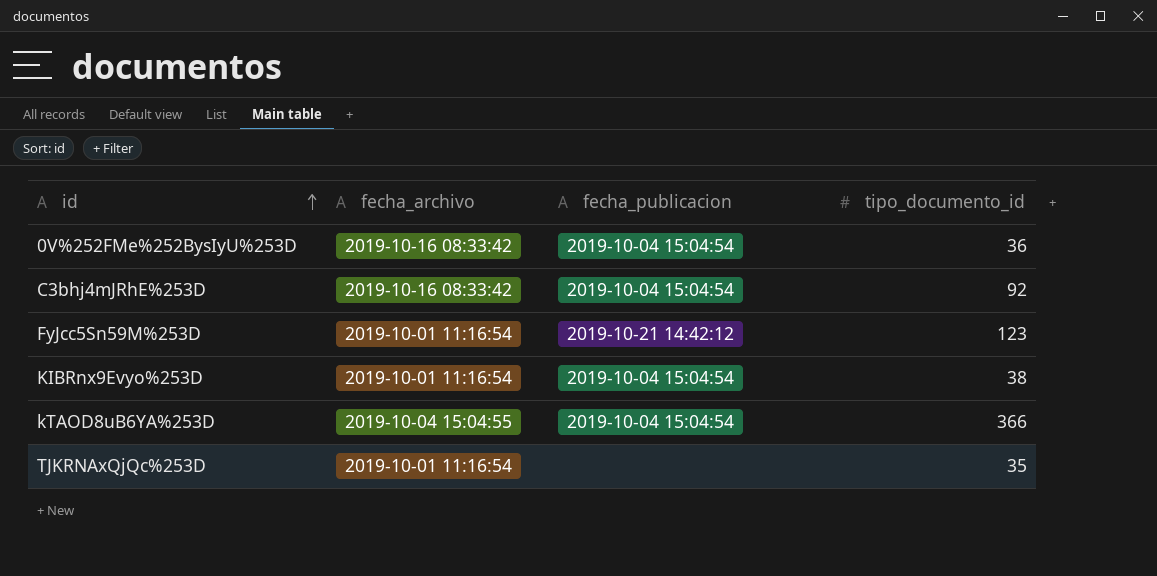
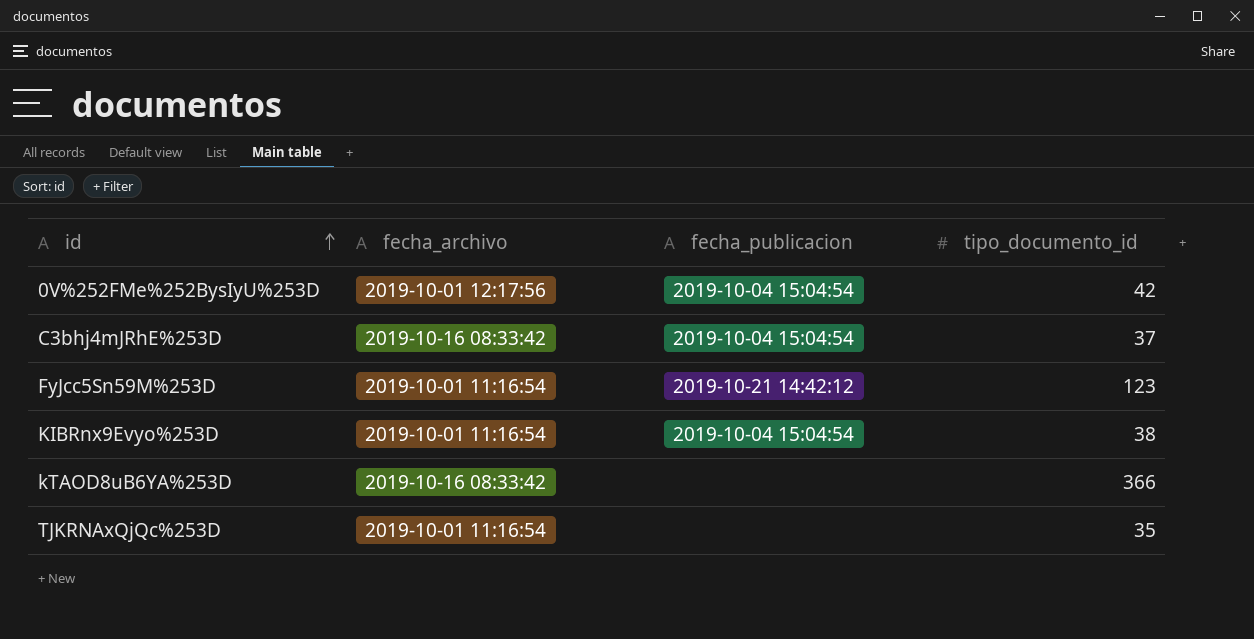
0V%252FMe%252BysIyU%253D | fecha_archivo: 2019-10-16 08:33:42 -> 2019-10-01 12:17:56
0V%252FMe%252BysIyU%253D | tipo_documento_id: 36 -> 42
C3bhj4mJRhE%253D | tipo_documento_id: 92 -> 37
kTAOD8uB6YA%253D | fecha_archivo: 2019-10-04 15:04:55 -> 2019-10-16 08:33:42
kTAOD8uB6YA%253D | fecha_publicacion: 2019-10-04 15:04:54 -> none

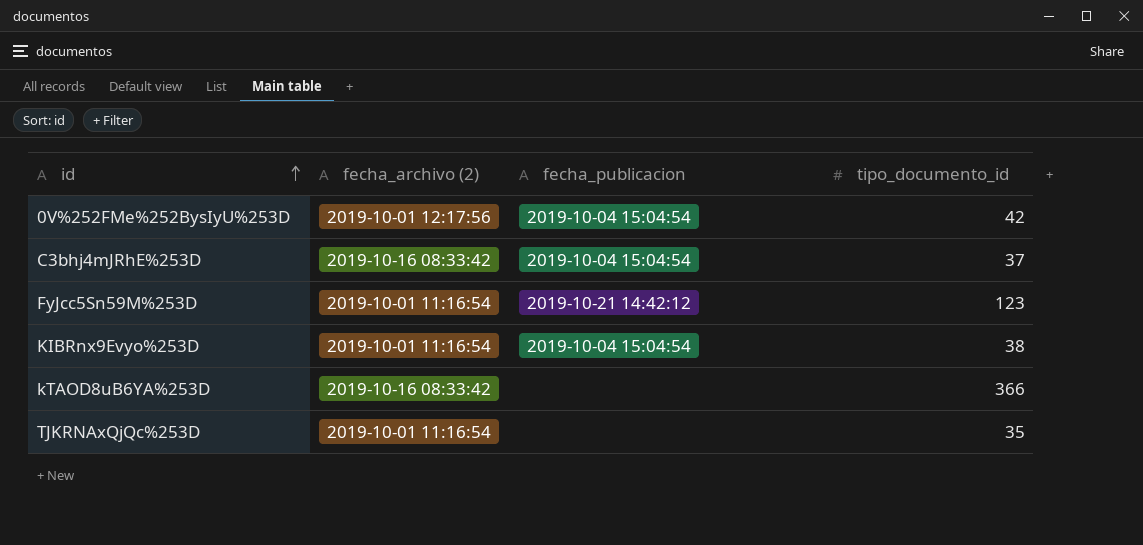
column name: fecha_archivo -> fecha_archivo (2)

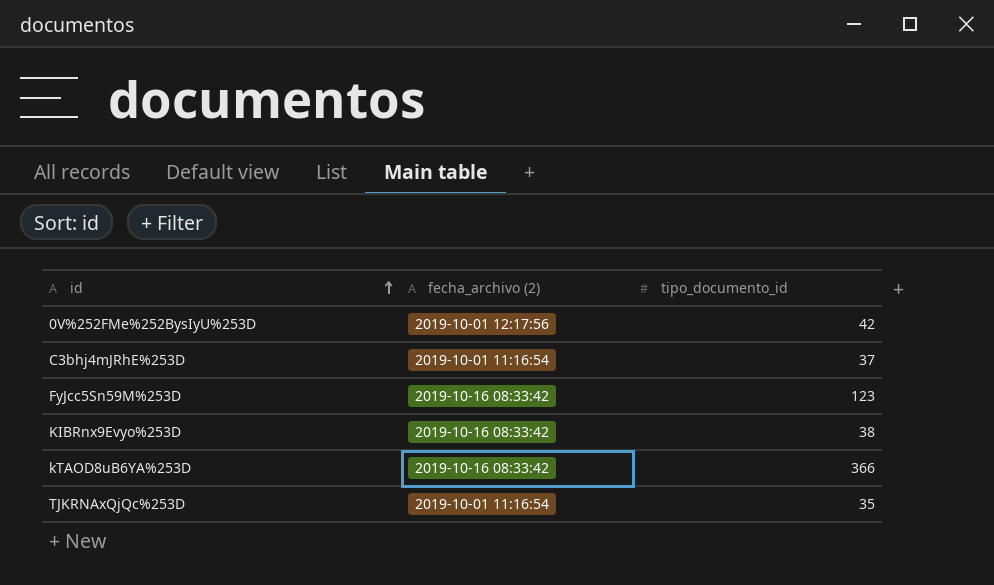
column fecha_publicacion | position: 3 -> none
C3bhj4mJRhE%253D | fecha_archivo (2): 2019-10-16 08:33:42 -> 2019-10-01 11:16:54
FyJcc5Sn59M%253D | fecha_archivo (2): 2019-10-01 11:16:54 -> 2019-10-16 08:33:42
KIBRnx9Evyo%253D | fecha_archivo (2): 2019-10-01 11:16:54 -> 2019-10-16 08:33:42

